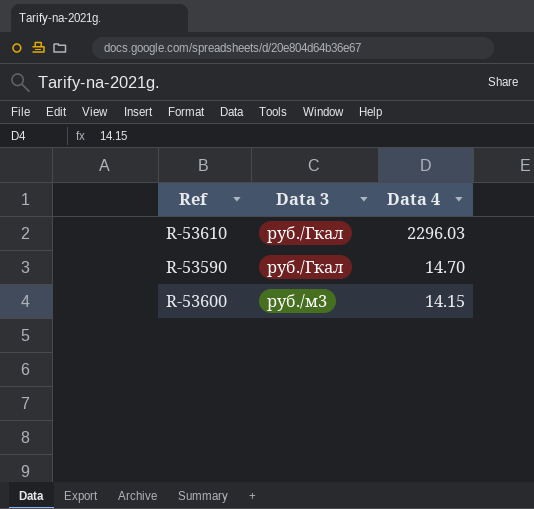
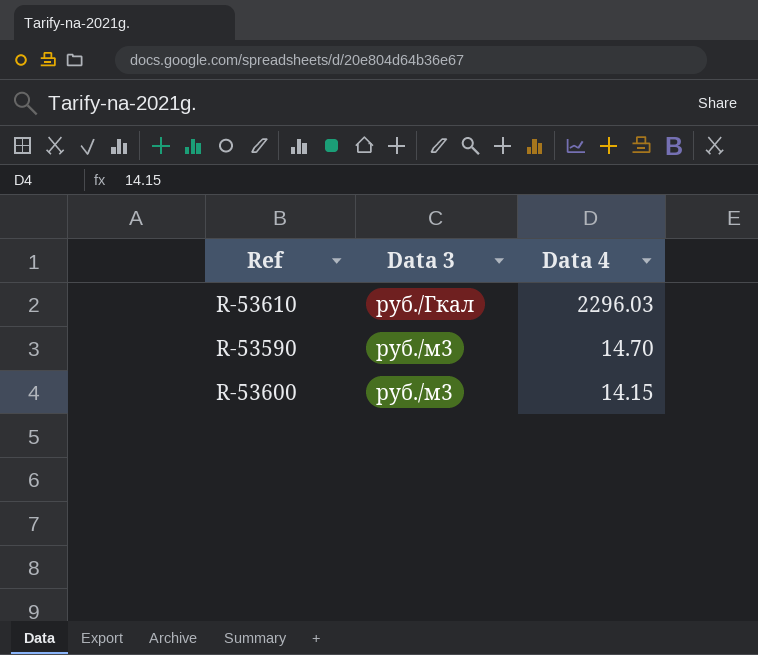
R-53590 | Data 3: руб./Гкал -> руб./м3

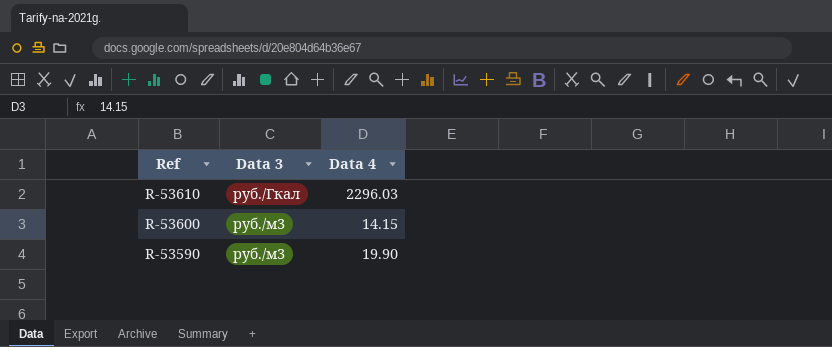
row order: Data 3 ascending -> Ref descending
R-53590 | Data 4: 14.70 -> 19.90

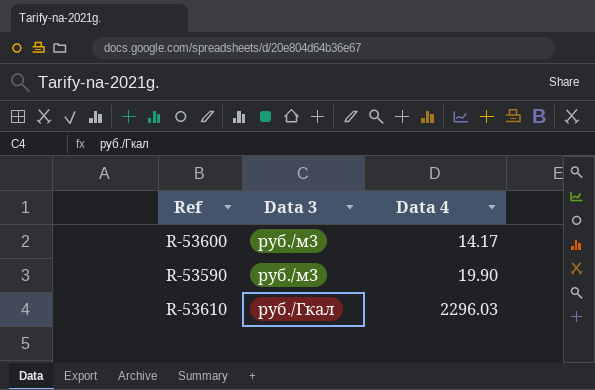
row order: Ref descending -> Data 3 descending
R-53600 | Data 4: 14.15 -> 14.17

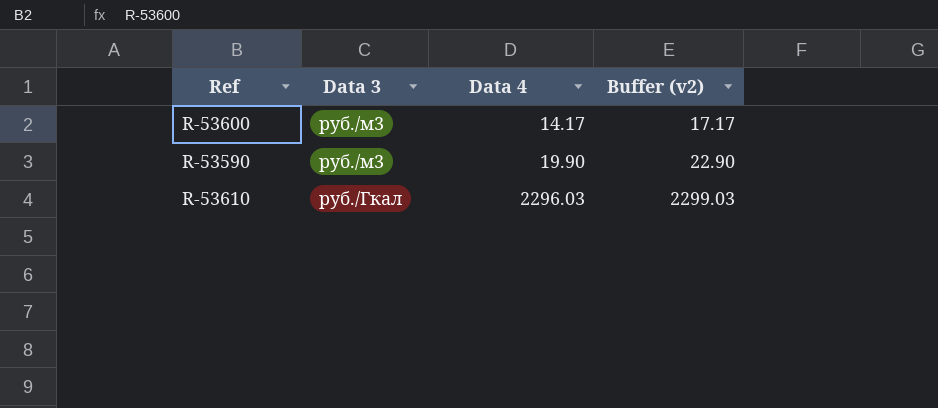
column Buffer (v2) | formula: none -> [Data 4] + 3

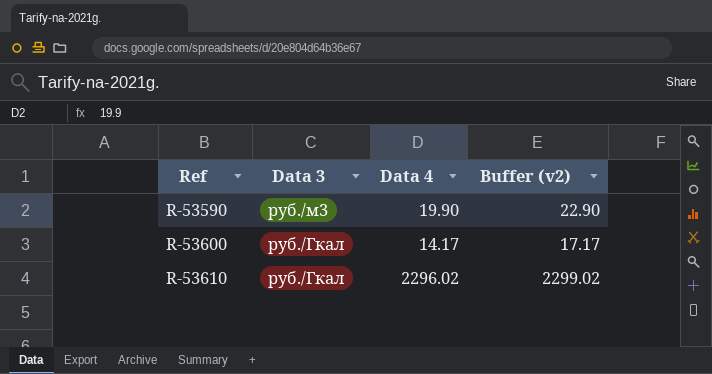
row order: Data 3 descending -> Ref ascending
R-53600 | Data 3: руб./м3 -> руб./Гкал
R-53610 | Data 4: 2296.03 -> 2296.02
R-53610 | Buffer (v2): 2299.03 -> 2299.02

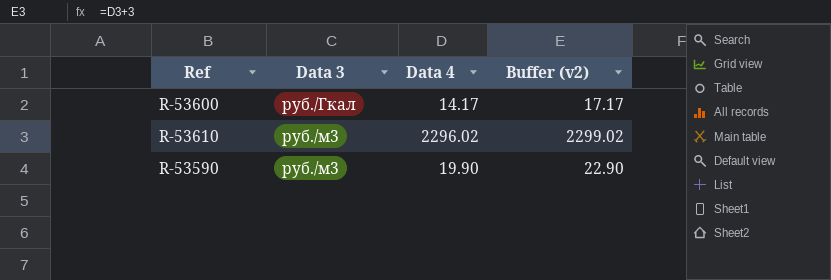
row order: Ref ascending -> Data 3 ascending
R-53610 | Data 3: руб./Гкал -> руб./м3

